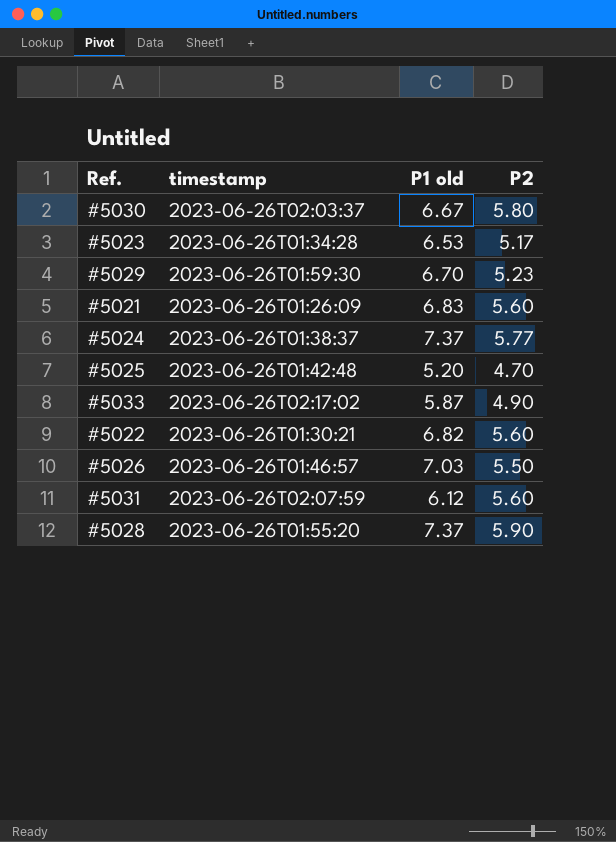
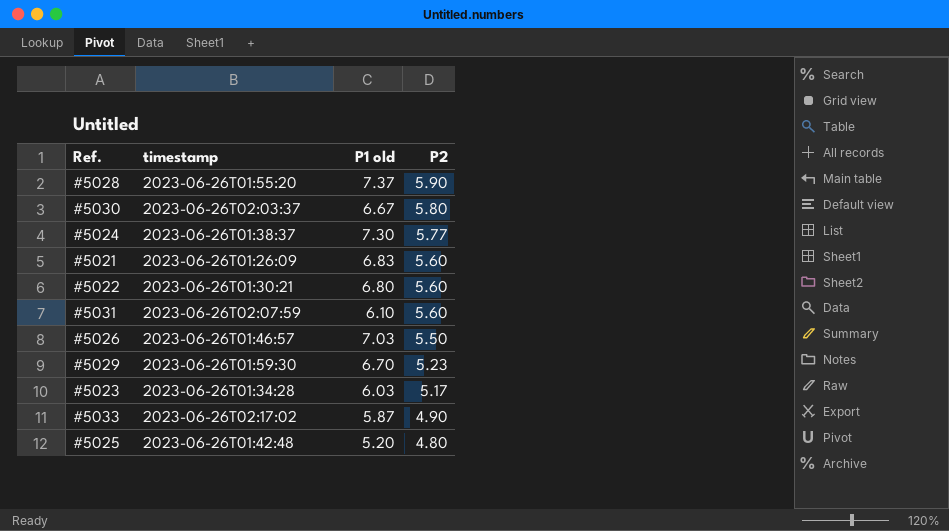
row order: none -> P2 descending
#5024 | P1 old: 7.37 -> 7.30
#5022 | P1 old: 6.82 -> 6.80
#5031 | P1 old: 6.12 -> 6.10
#5023 | P1 old: 6.53 -> 6.03
#5025 | P2: 4.70 -> 4.80

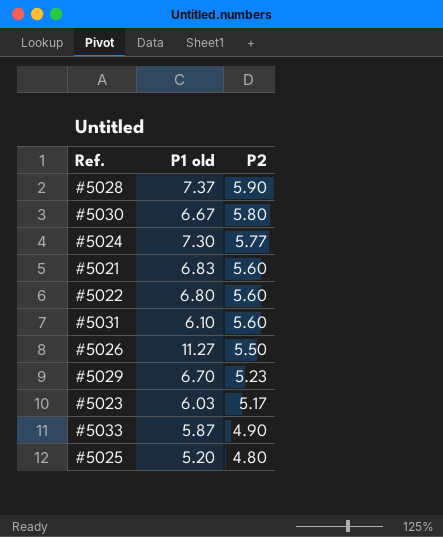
column timestamp | position: 2 -> none
#5026 | P1 old: 7.03 -> 11.27

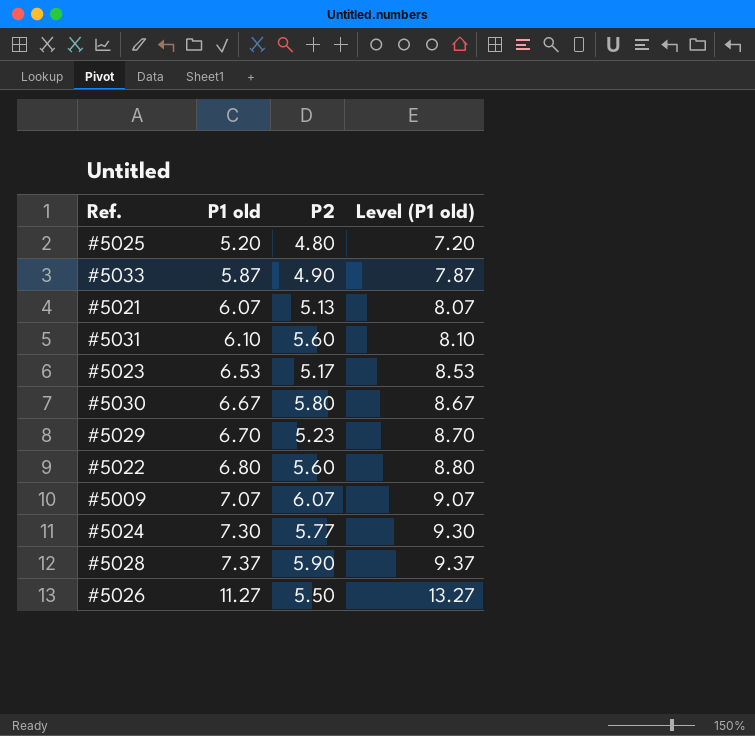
row order: P2 descending -> P1 old ascending
column Level (P1 old) | formula: none -> [P1 old] + 2
#5021 | P1 old: 6.83 -> 6.07
#5021 | P2: 5.60 -> 5.13
#5023 | P1 old: 6.03 -> 6.53
row #5009: none -> 7.07 | 6.07 | 9.07

